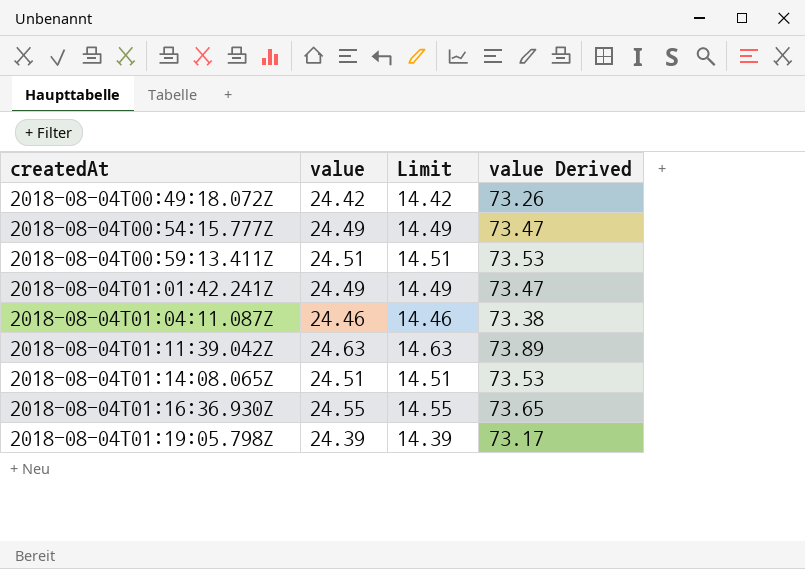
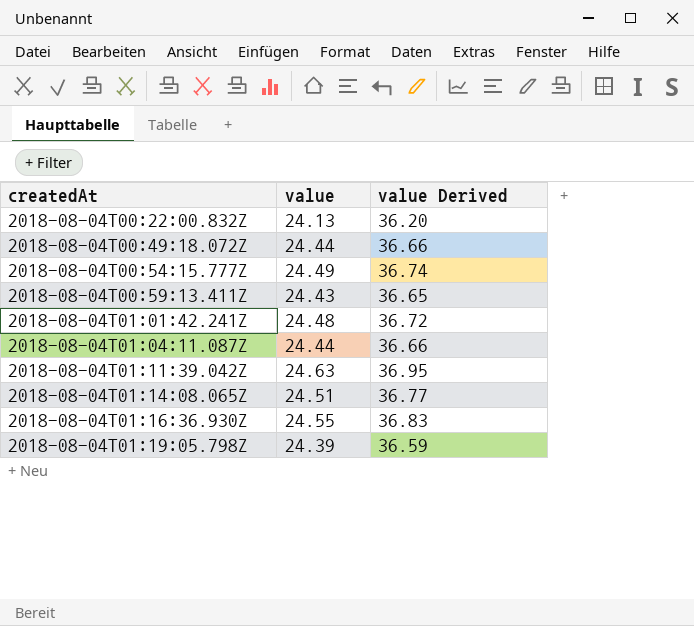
column Limit | formula: [value] - 10 -> none
column value Derived | formula: [value] * 3 -> [value] * 1.5
row 2018-08-04T00:22:00.832Z: none -> 24.13 | 36.20
2018-08-04T00:49:18.072Z | value: 24.42 -> 24.44
2018-08-04T00:59:13.411Z | value: 24.51 -> 24.43
2018-08-04T01:01:42.241Z | value: 24.49 -> 24.48
2018-08-04T01:04:11.087Z | value: 24.46 -> 24.44

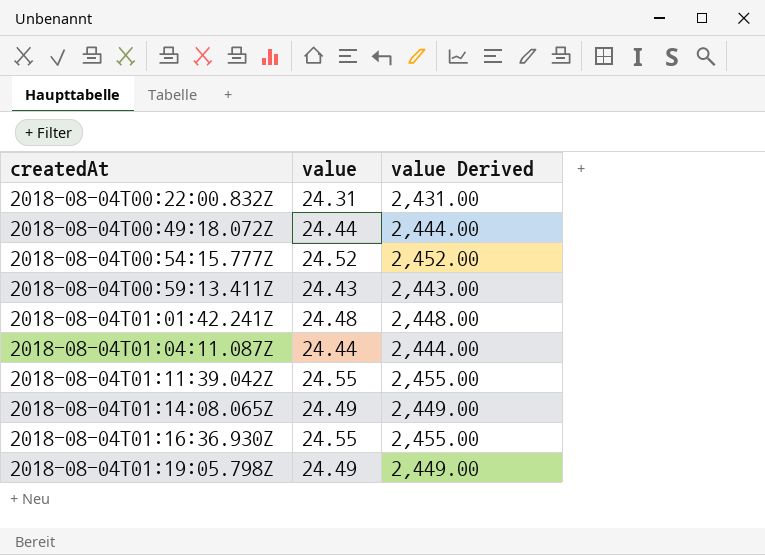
column value Derived | formula: [value] * 1.5 -> [value] * 100
2018-08-04T00:22:00.832Z | value: 24.13 -> 24.31
2018-08-04T00:54:15.777Z | value: 24.49 -> 24.52
2018-08-04T01:11:39.042Z | value: 24.63 -> 24.55
2018-08-04T01:14:08.065Z | value: 24.51 -> 24.49
2018-08-04T01:19:05.798Z | value: 24.39 -> 24.49

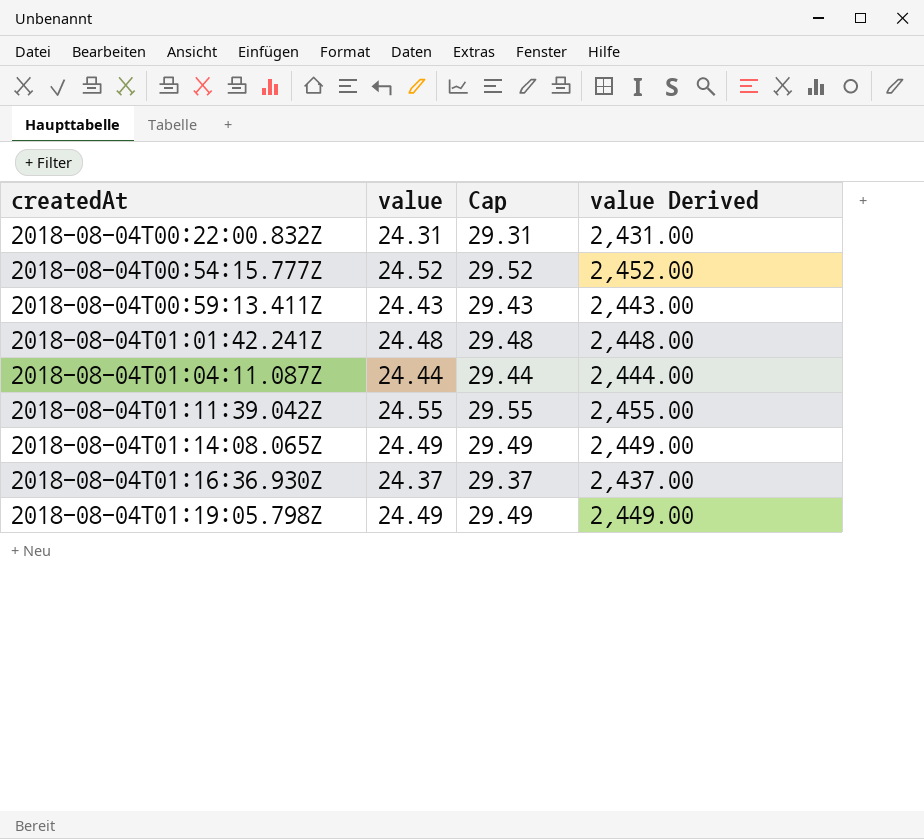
column Cap | formula: none -> [value] + 5
row 2018-08-04T00:49:18.072Z: 24.44 | 2,444.00 -> none
2018-08-04T01:16:36.930Z | value: 24.55 -> 24.37
2018-08-04T01:16:36.930Z | value Derived: 2,455.00 -> 2,437.00

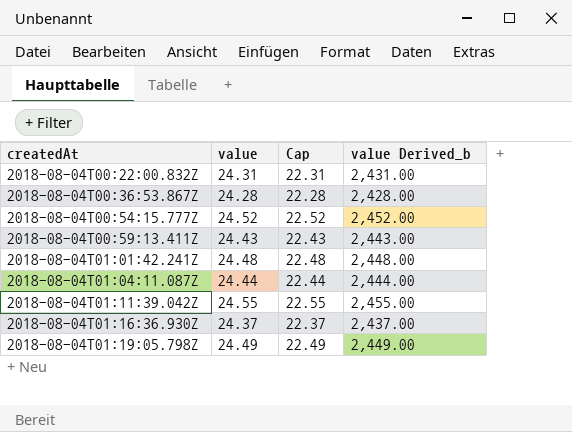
column Cap | formula: [value] + 5 -> [value] - 2
column name: value Derived -> value Derived_b
row 2018-08-04T01:14:08.065Z: 24.49 | 29.49 | 2,449.00 -> none
row 2018-08-04T00:36:53.867Z: none -> 24.28 | 22.28 | 2,428.00

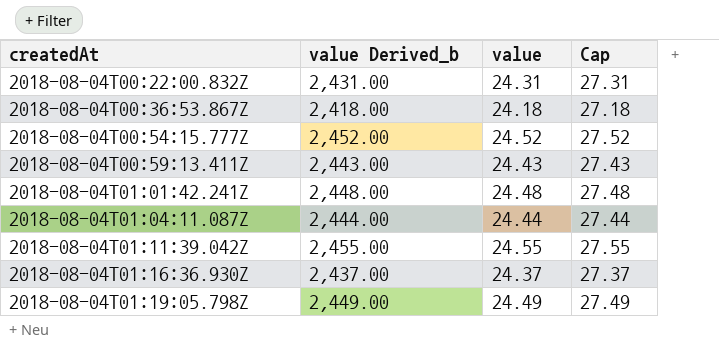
column value Derived_b | position: 4 -> 2
column Cap | formula: [value] - 2 -> [value] + 3
2018-08-04T00:36:53.867Z | value Derived_b: 2,428.00 -> 2,418.00
2018-08-04T00:36:53.867Z | value: 24.28 -> 24.18

